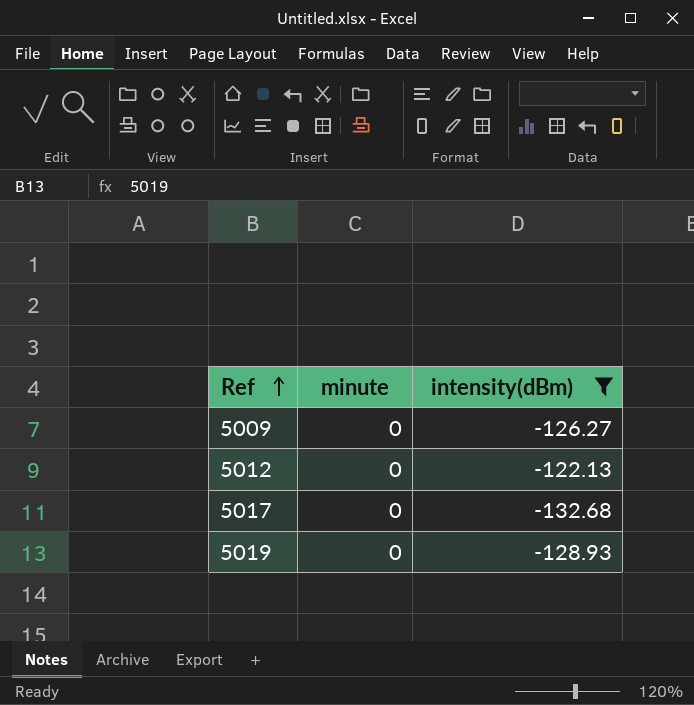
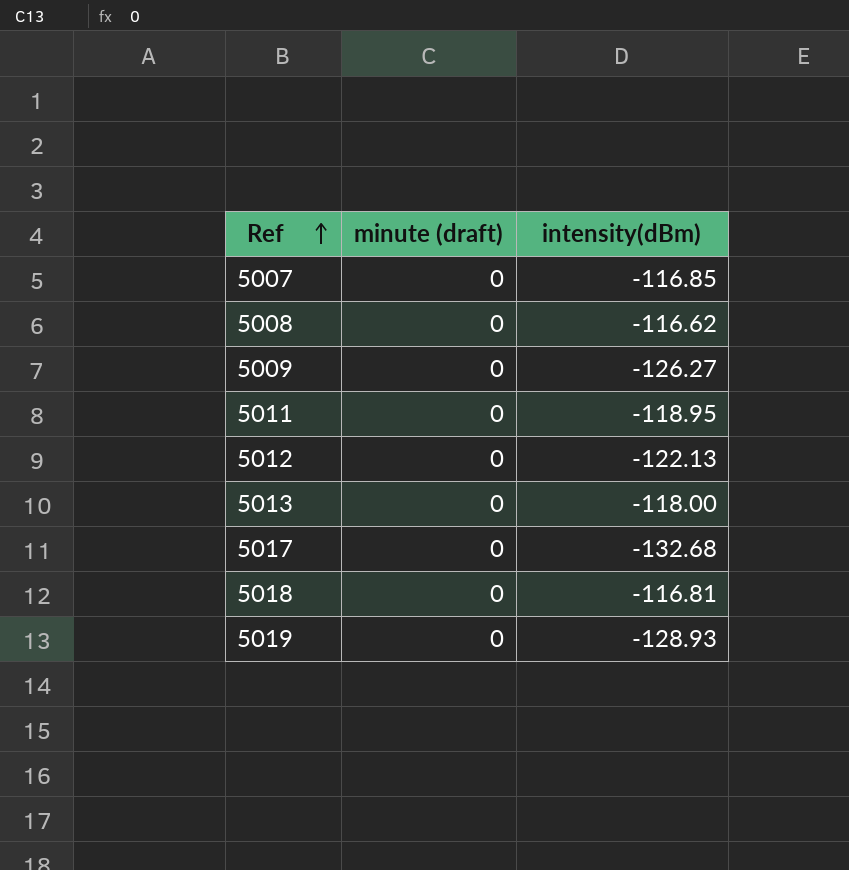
filter: intensity(dBm) <= -122.13 -> none
column name: minute -> minute (draft)

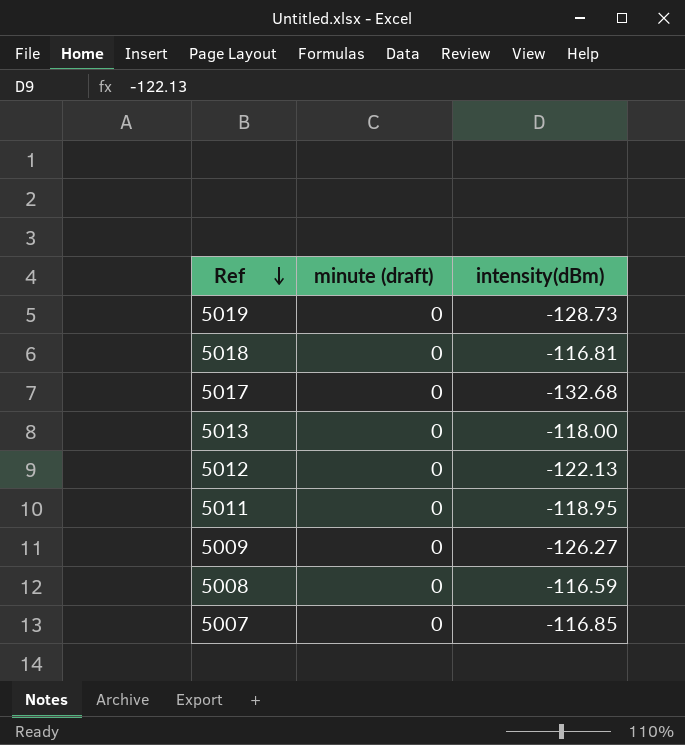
row order: Ref ascending -> Ref descending
5019 | intensity(dBm): -128.93 -> -128.73
5008 | intensity(dBm): -116.62 -> -116.59

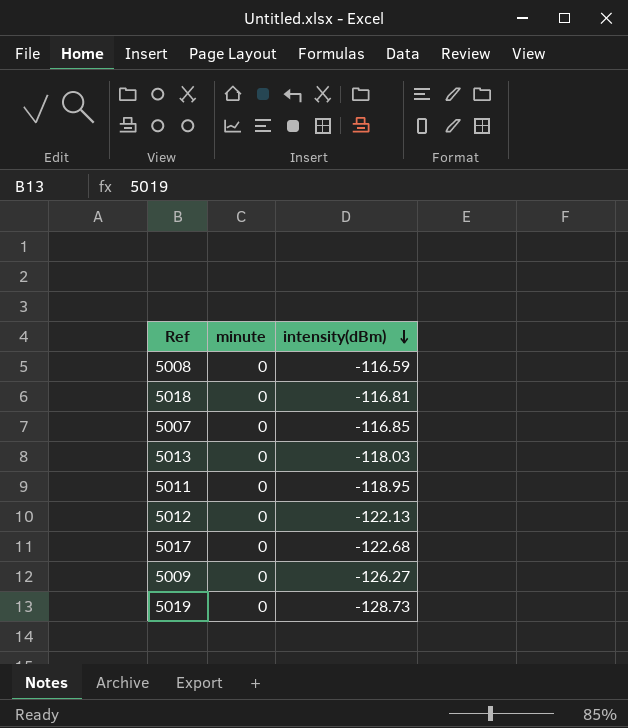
row order: Ref descending -> intensity(dBm) descending
column name: minute (draft) -> minute
5013 | intensity(dBm): -118.00 -> -118.03
5017 | intensity(dBm): -132.68 -> -122.68

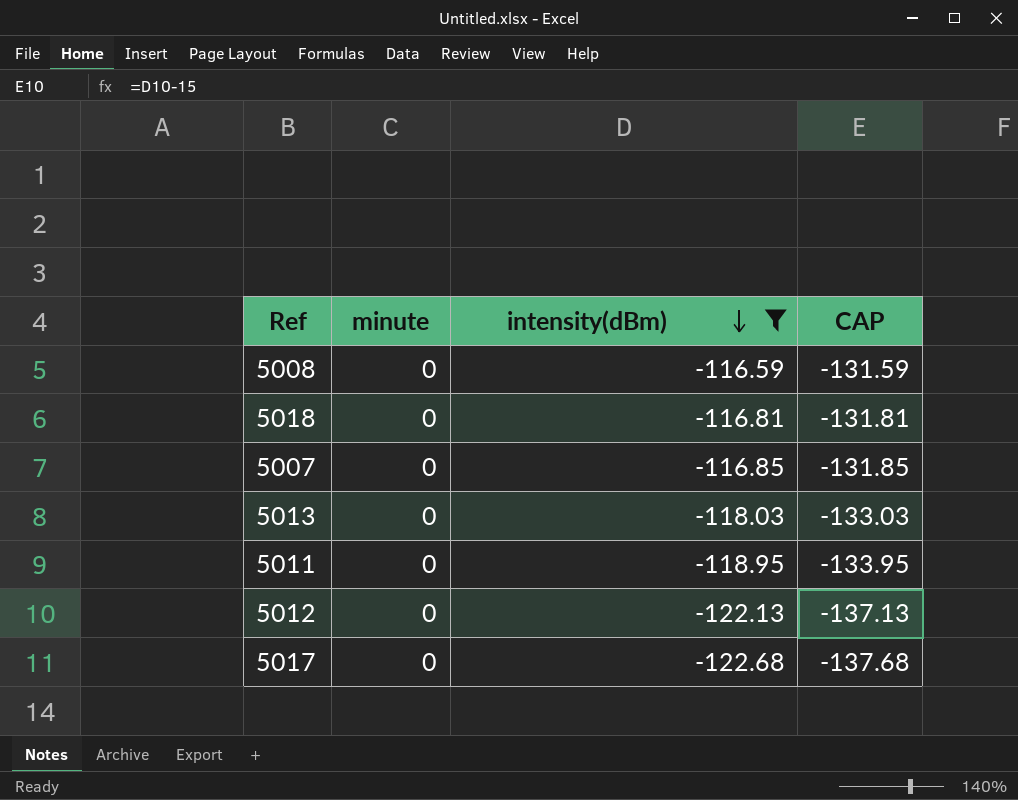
filter: none -> intensity(dBm) >= -122.68
column CAP | formula: none -> [intensity(dBm)] - 15

